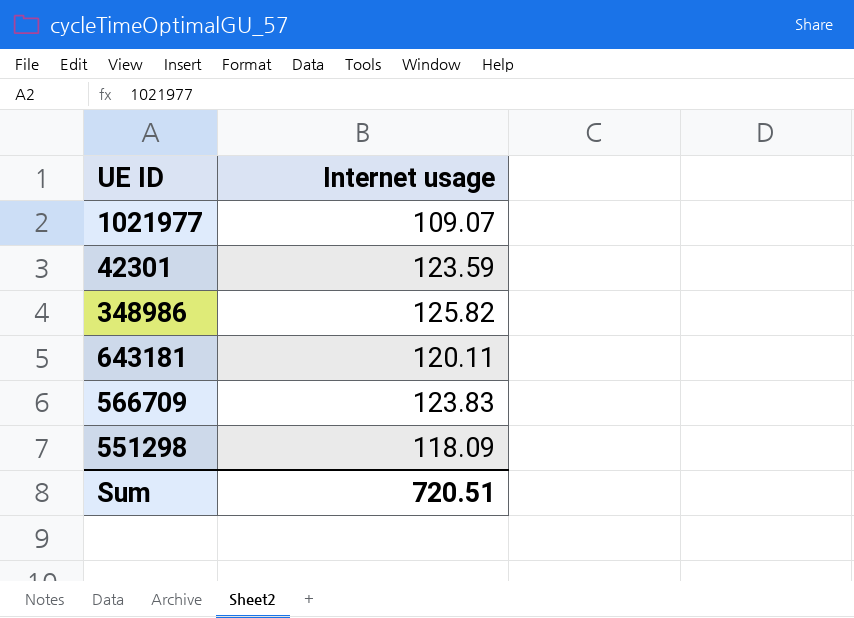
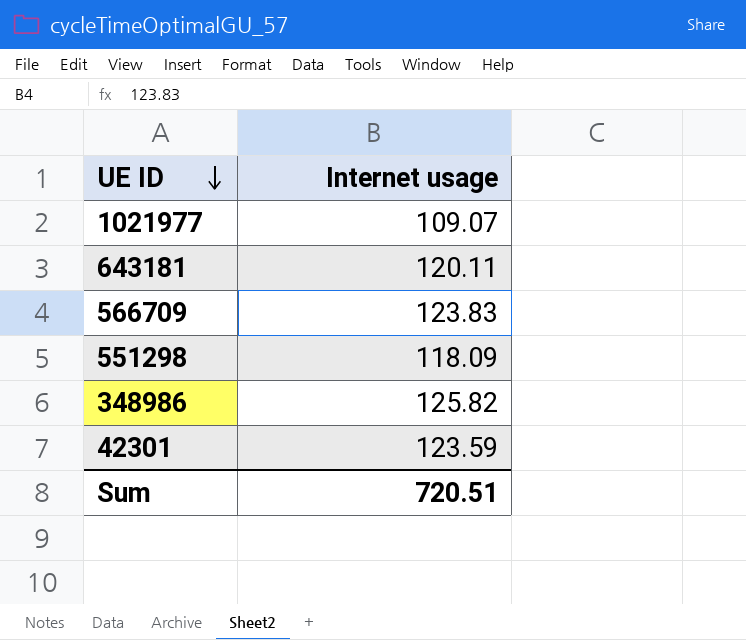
row order: none -> UE ID descending

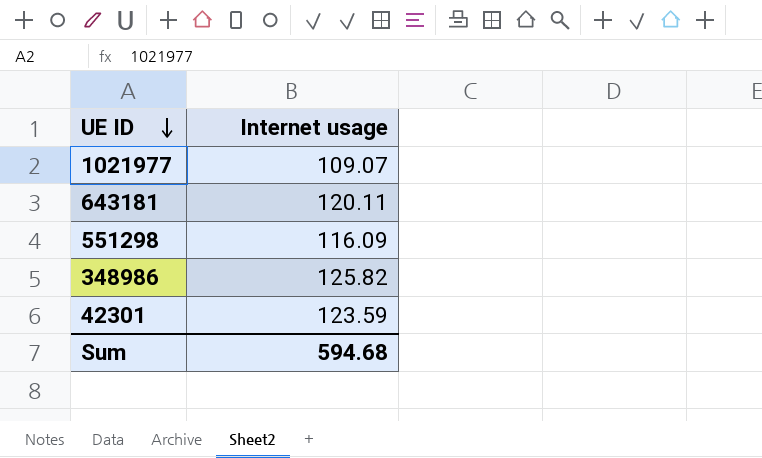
row 566709: 123.83 -> none
551298 | Internet usage: 118.09 -> 116.09
Sum | Internet usage: 720.51 -> 594.68

